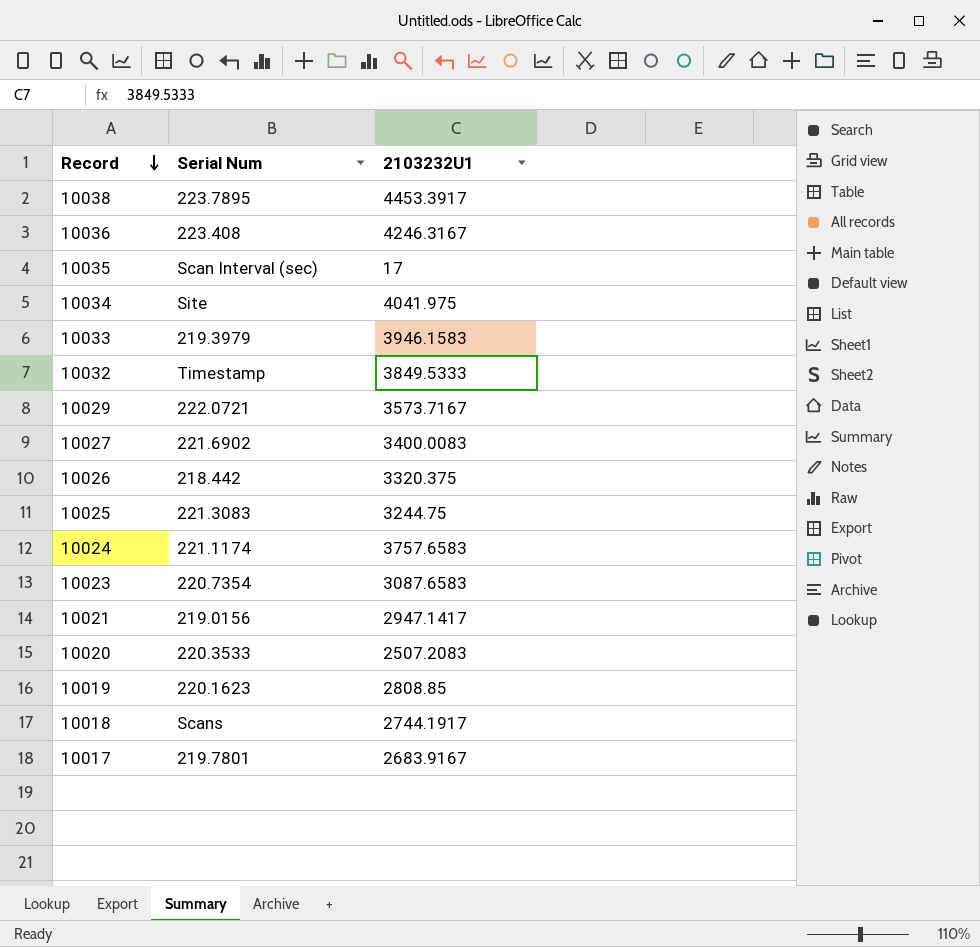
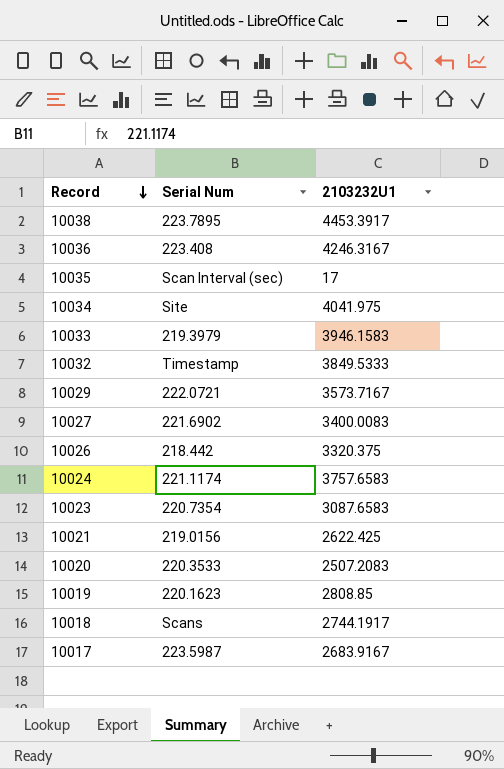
row 10025: 221.3083 | 3244.75 -> none
10021 | 2103232U1: 2947.1417 -> 2622.425
10017 | Serial Num: 219.7801 -> 223.5987

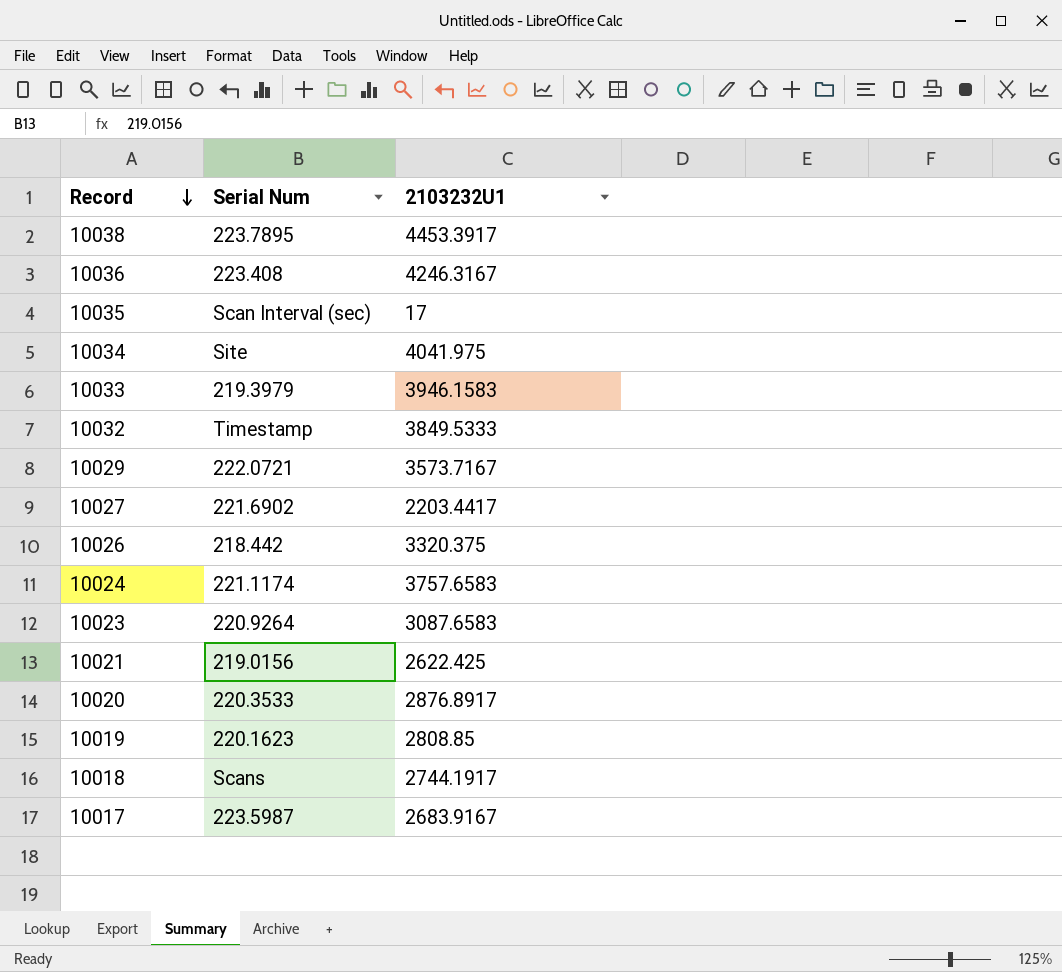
10027 | 2103232U1: 3400.0083 -> 2203.4417
10023 | Serial Num: 220.7354 -> 220.9264
10020 | 2103232U1: 2507.2083 -> 2876.8917

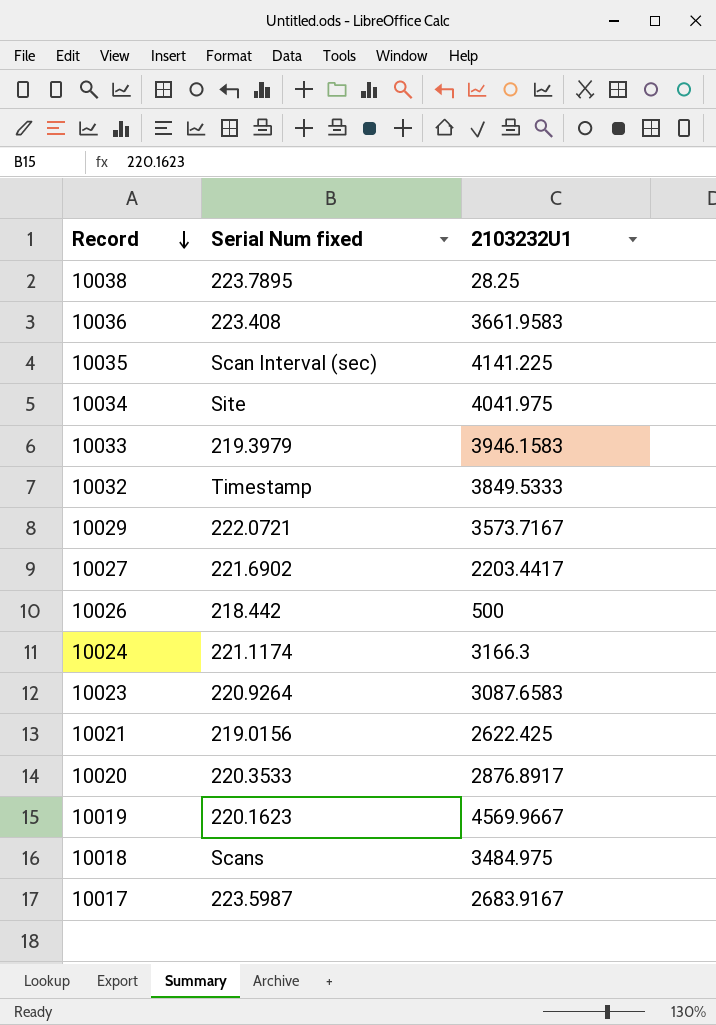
column name: Serial Num -> Serial Num fixed
10038 | 2103232U1: 4453.3917 -> 28.25
10036 | 2103232U1: 4246.3167 -> 3661.9583
10035 | 2103232U1: 17 -> 4141.225
10026 | 2103232U1: 3320.375 -> 500
10024 | 2103232U1: 3757.6583 -> 3166.3
10019 | 2103232U1: 2808.85 -> 4569.9667
10018 | 2103232U1: 2744.1917 -> 3484.975

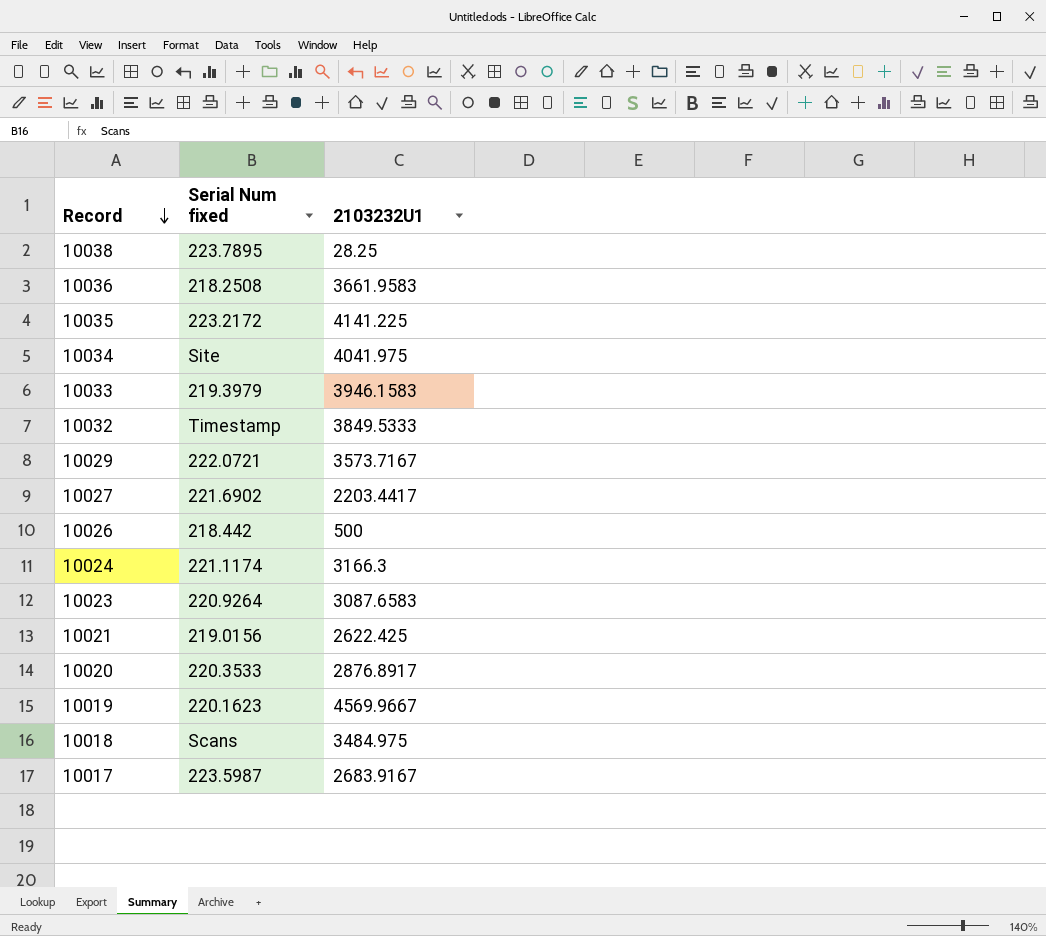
10036 | Serial Num fixed: 223.408 -> 218.2508
10035 | Serial Num fixed: Scan Interval (sec) -> 223.2172

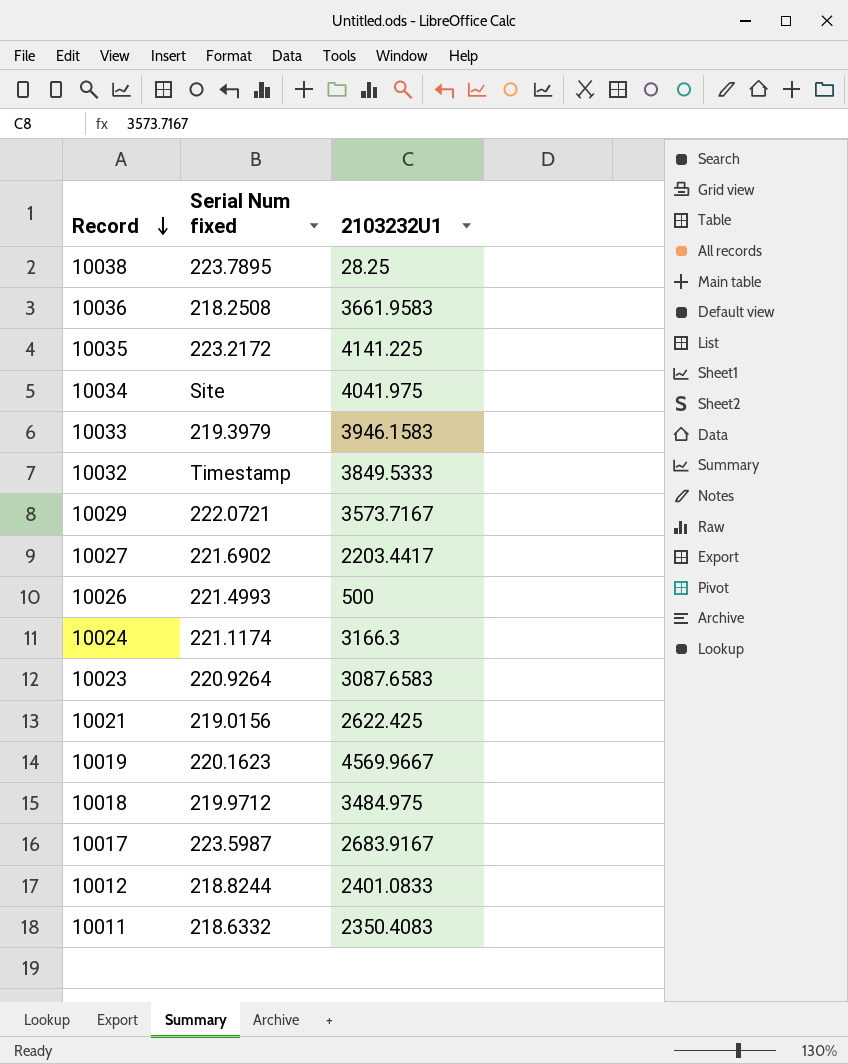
row 10020: 220.3533 | 2876.8917 -> none
10026 | Serial Num fixed: 218.442 -> 221.4993
10018 | Serial Num fixed: Scans -> 219.9712
row 10012: none -> 218.8244 | 2401.0833
row 10011: none -> 218.6332 | 2350.4083

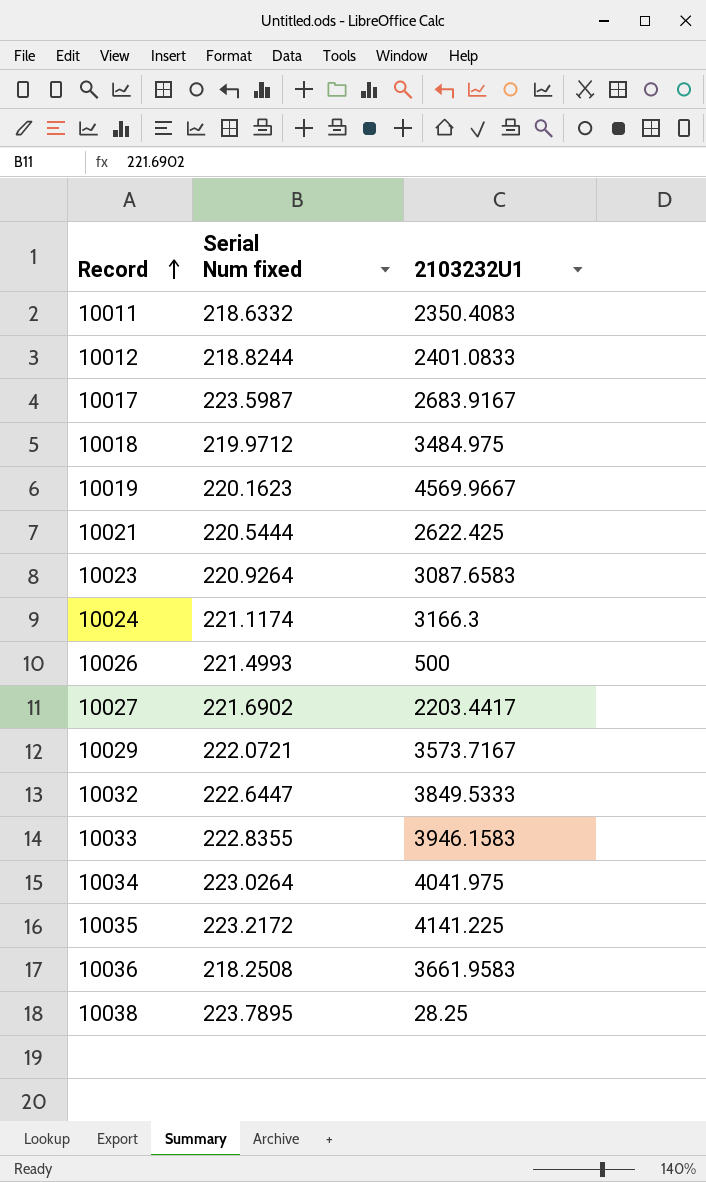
row order: Record descending -> Record ascending
10021 | Serial Num fixed: 219.0156 -> 220.5444
10032 | Serial Num fixed: Timestamp -> 222.6447
10033 | Serial Num fixed: 219.3979 -> 222.8355
10034 | Serial Num fixed: Site -> 223.0264

